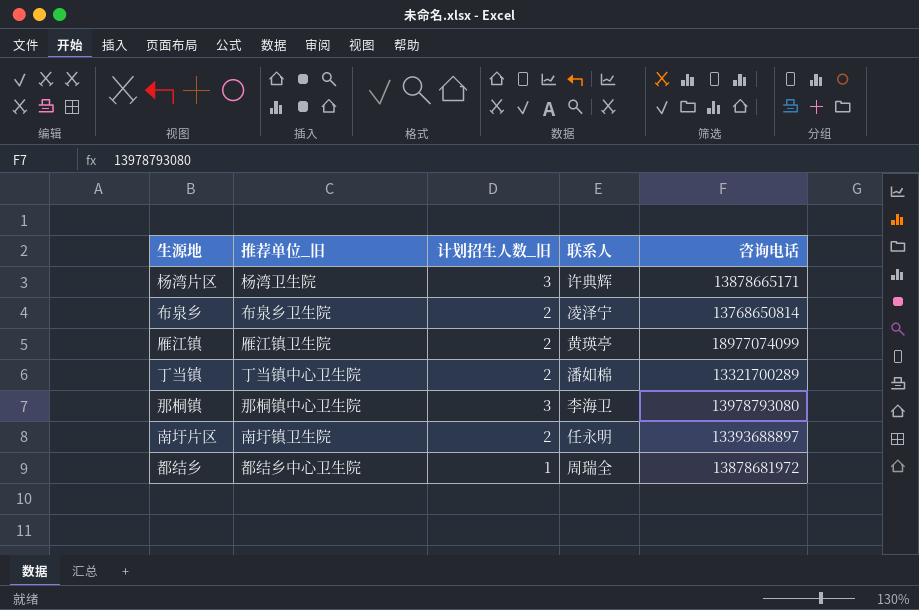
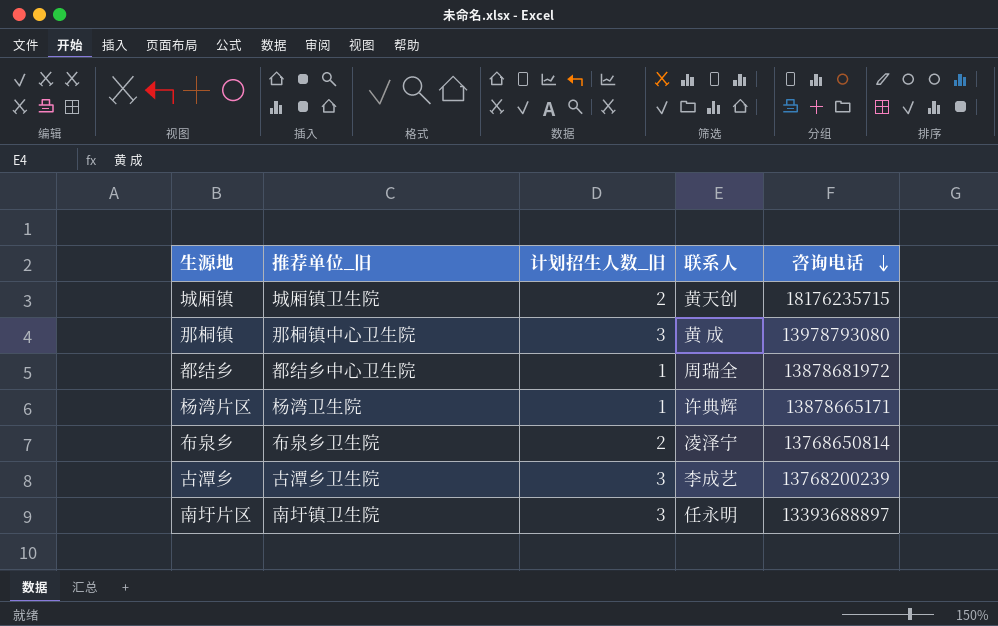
row order: none -> 咨询电话 descending
row 雁江镇: 雁江镇卫生院 | 2 | 黄瑛亭 | 18977074099 -> none
row 丁当镇: 丁当镇中心卫生院 | 2 | 潘如棉 | 13321700289 -> none
row 城厢镇: none -> 城厢镇卫生院 | 2 | 黄天创 | 18176235715
那桐镇 | 联系人: 李海卫 -> 黄 成
杨湾片区 | 计划招生人数_旧: 3 -> 1
row 古潭乡: none -> 古潭乡卫生院 | 3 | 李成艺 | 13768200239
南圩片区 | 计划招生人数_旧: 2 -> 3

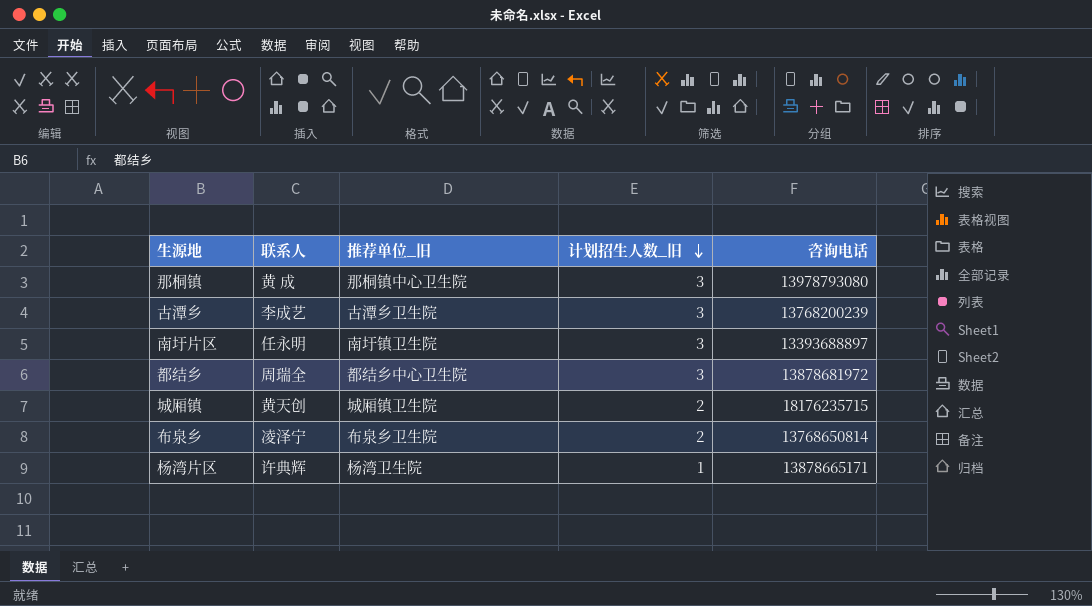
row order: 咨询电话 descending -> 计划招生人数_旧 descending
column 联系人 | position: 4 -> 2
都结乡 | 计划招生人数_旧: 1 -> 3

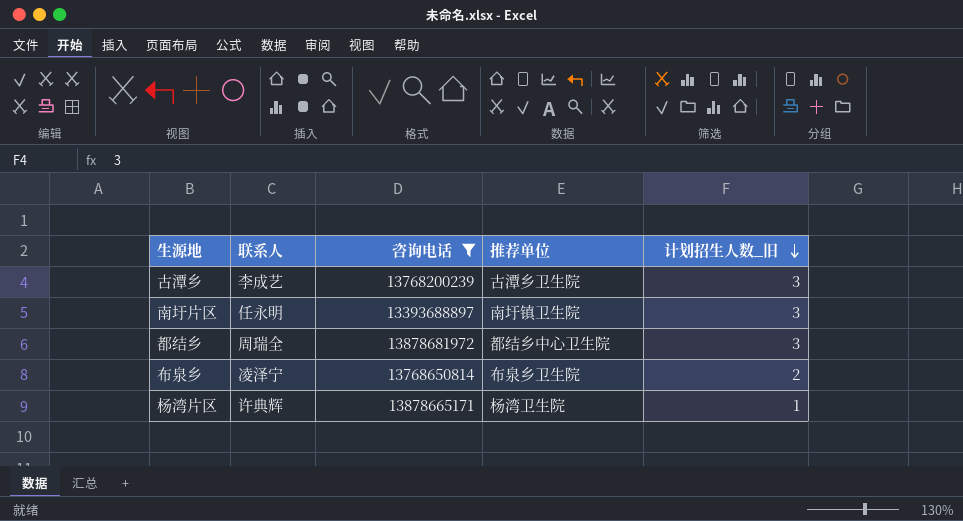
filter: none -> 咨询电话 <= 13878681972
column 咨询电话 | position: 5 -> 3
column name: 推荐单位_旧 -> 推荐单位

